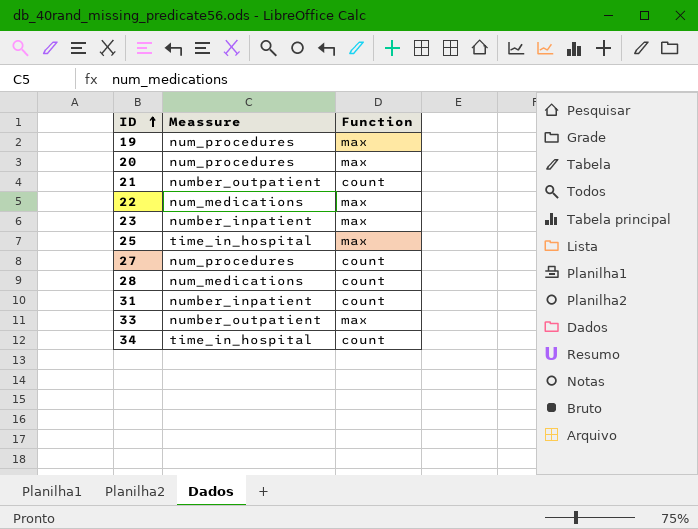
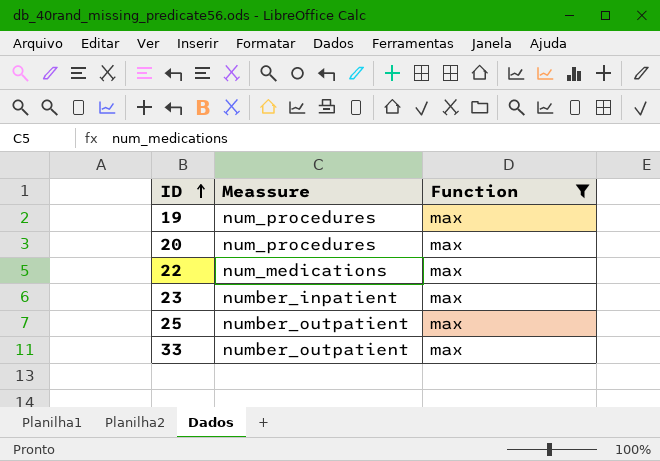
filter: none -> Function = max
25 | Meassure: time_in_hospital -> number_outpatient

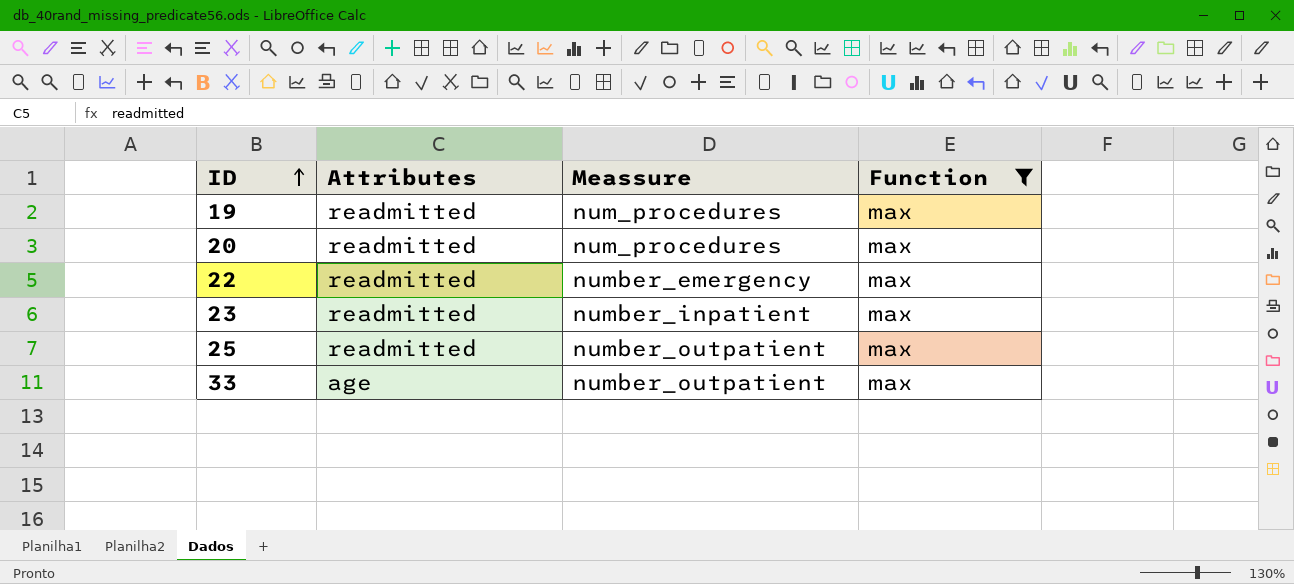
column Attributes | position: none -> 2
22 | Meassure: num_medications -> number_emergency

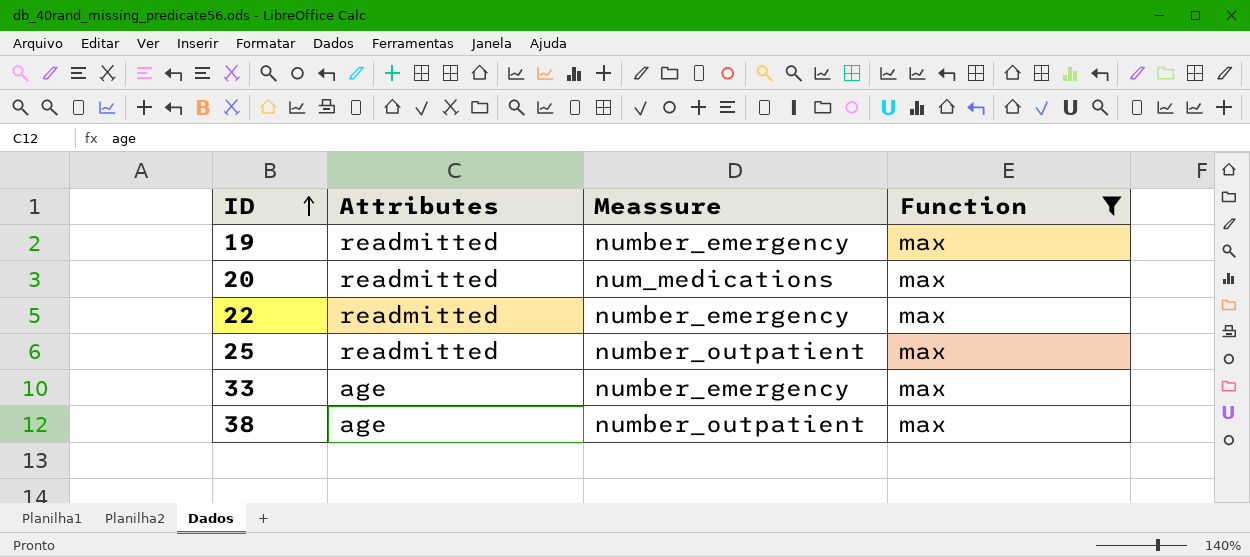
row 23: readmitted | number_inpatient | max -> none
19 | Meassure: num_procedures -> number_emergency
20 | Meassure: num_procedures -> num_medications
33 | Meassure: number_outpatient -> number_emergency
row 38: none -> age | number_outpatient | max

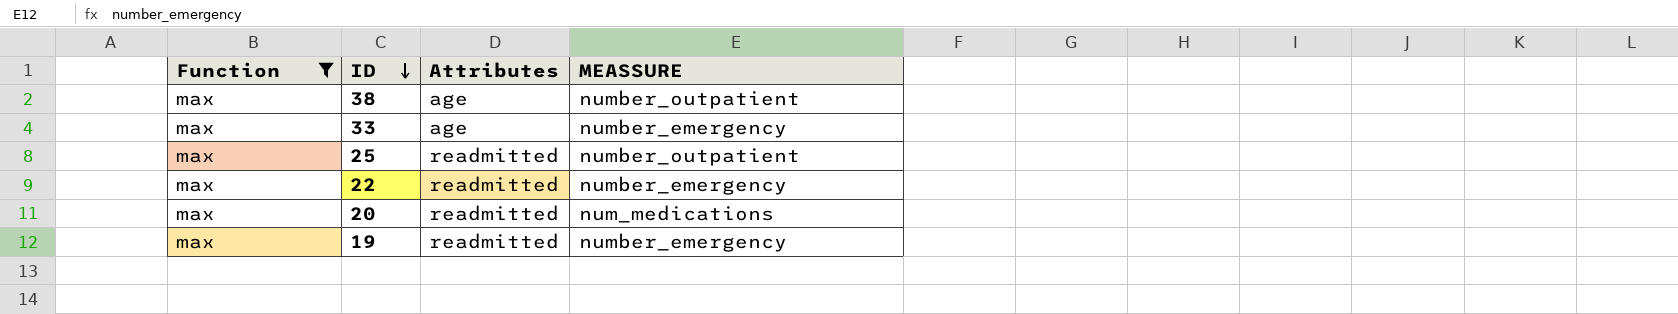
row order: ID ascending -> ID descending
column Function | position: 4 -> 1
column name: Meassure -> MEASSURE

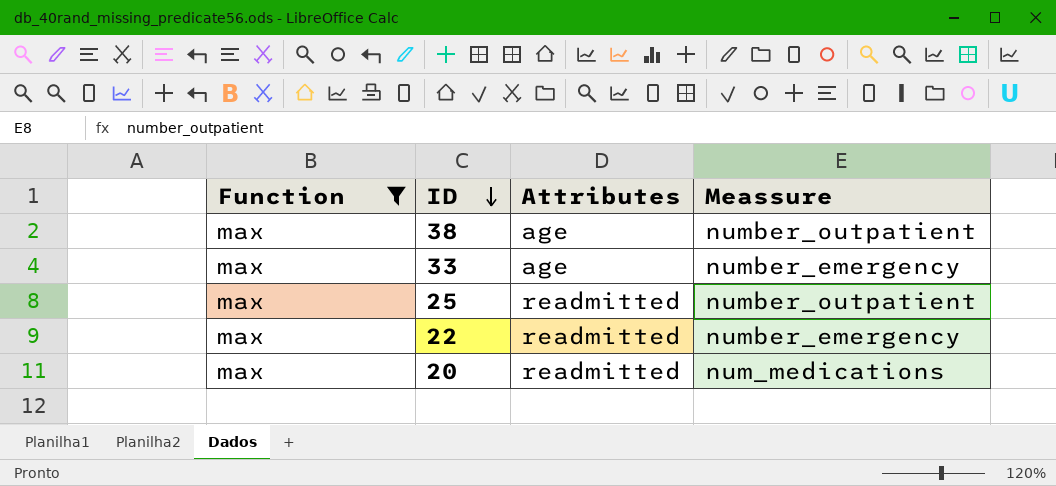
column name: MEASSURE -> Meassure
row 19: max | readmitted | number_emergency -> none

